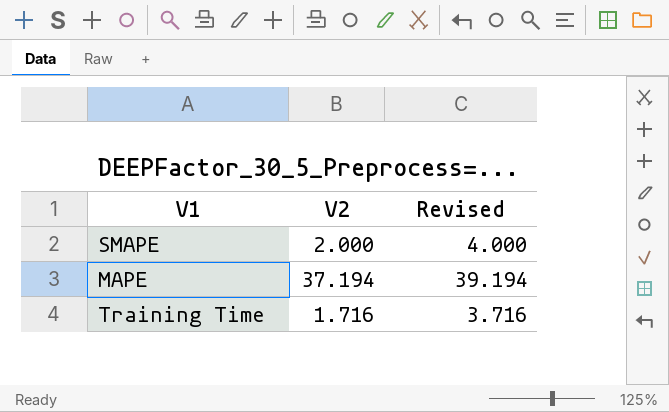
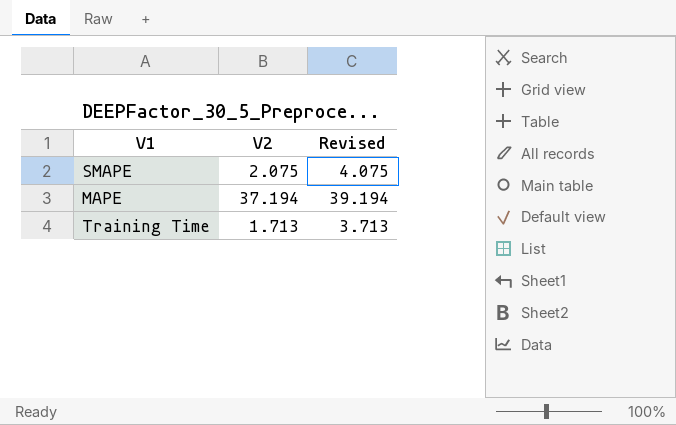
SMAPE | V2: 2.000 -> 2.075
SMAPE | Revised: 4.000 -> 4.075
Training Time | V2: 1.716 -> 1.713
Training Time | Revised: 3.716 -> 3.713

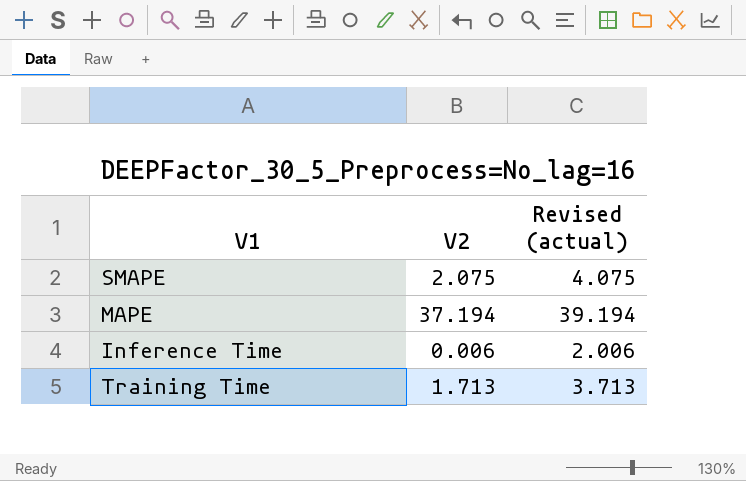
column name: Revised -> Revised (actual)
row Inference Time: none -> 0.006 | 2.006

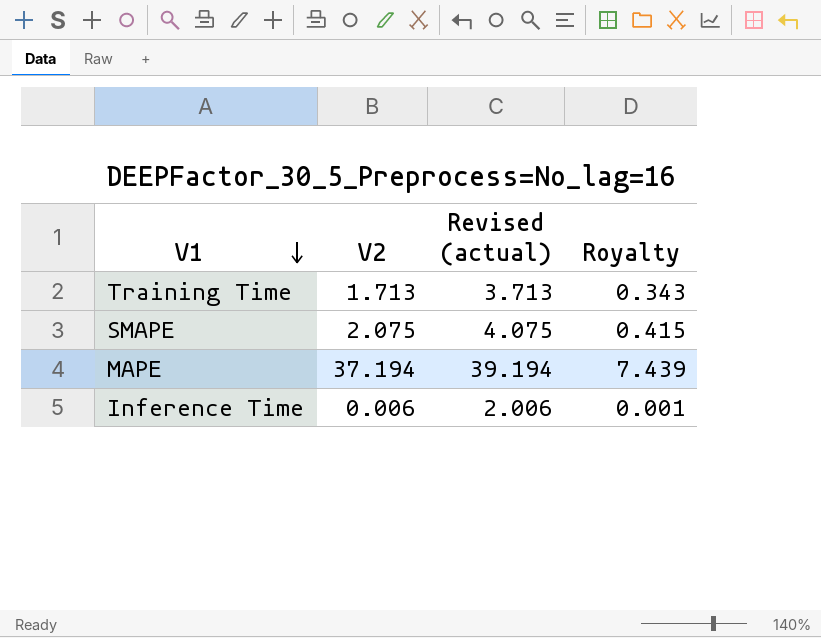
row order: none -> V1 descending
column Royalty | formula: none -> [V2] * 0.2

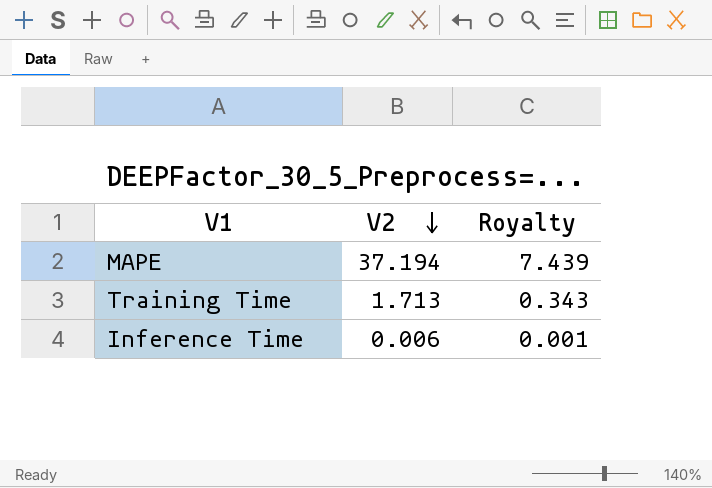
row order: V1 descending -> V2 descending
column Revised (actual) | formula: [V2] + 2 -> none
row SMAPE: 2.075 | 4.075 | 0.415 -> none

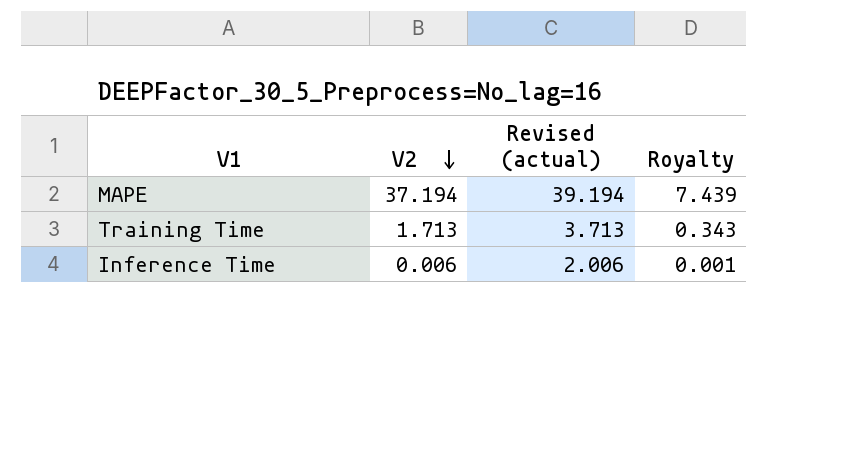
column Revised (actual) | formula: none -> [V2] + 2

